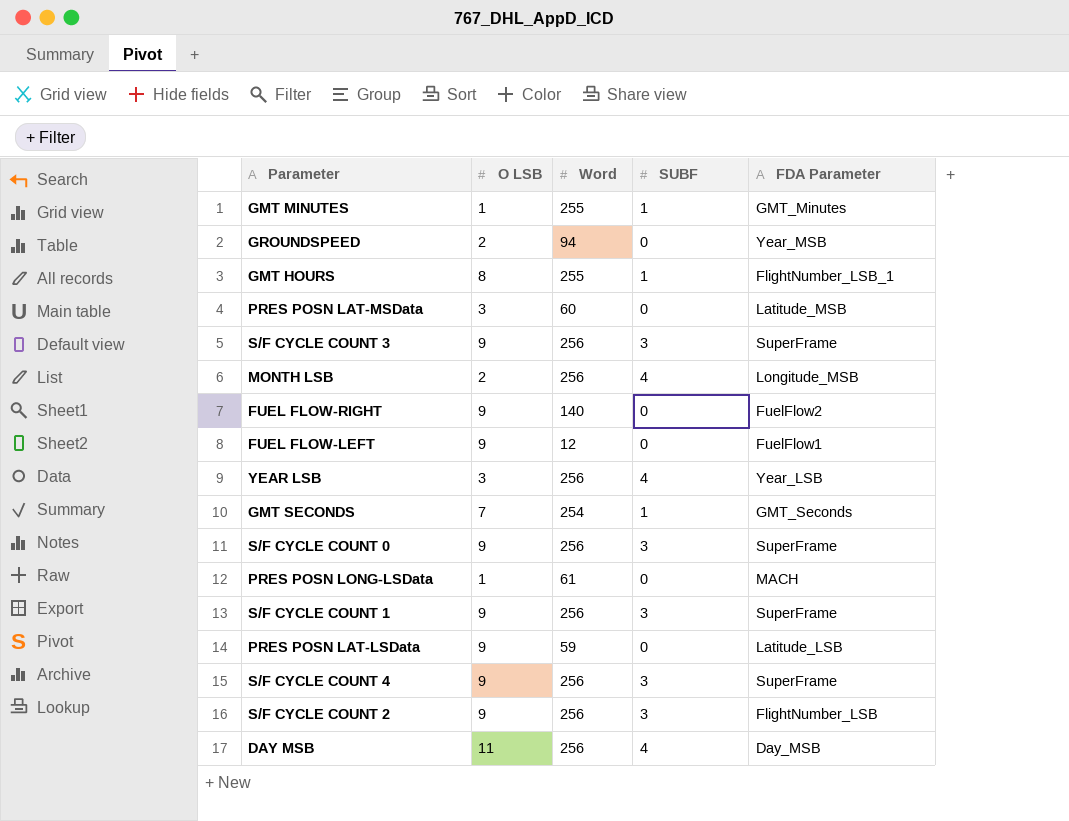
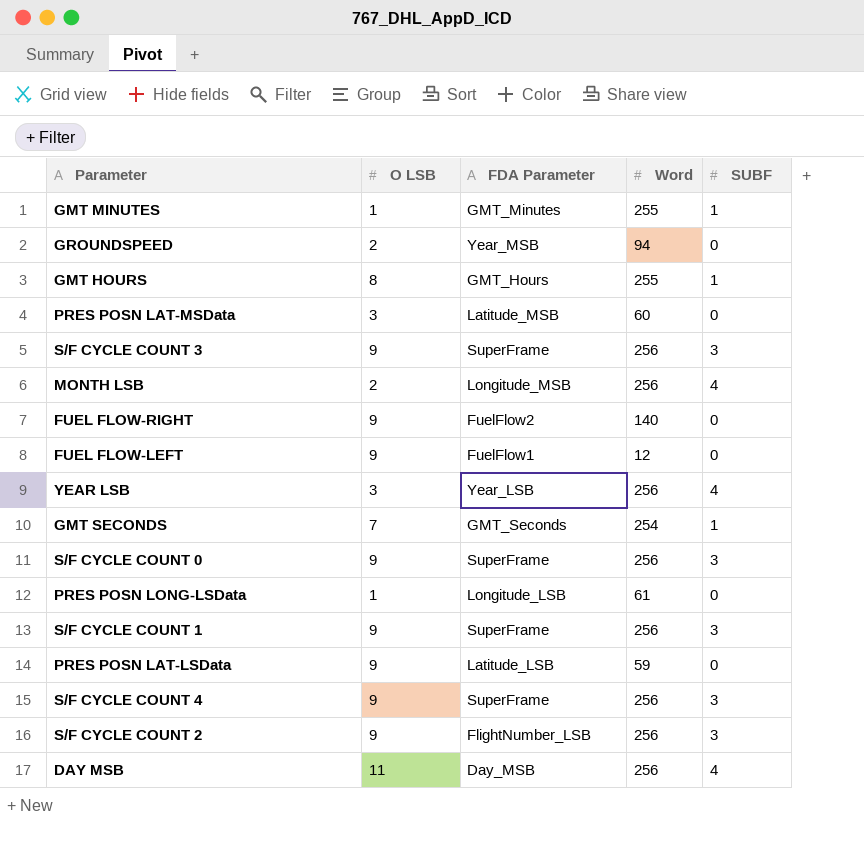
column FDA Parameter | position: 5 -> 3
GMT HOURS | FDA Parameter: FlightNumber_LSB_1 -> GMT_Hours
PRES POSN LONG-LSData | FDA Parameter: MACH -> Longitude_LSB

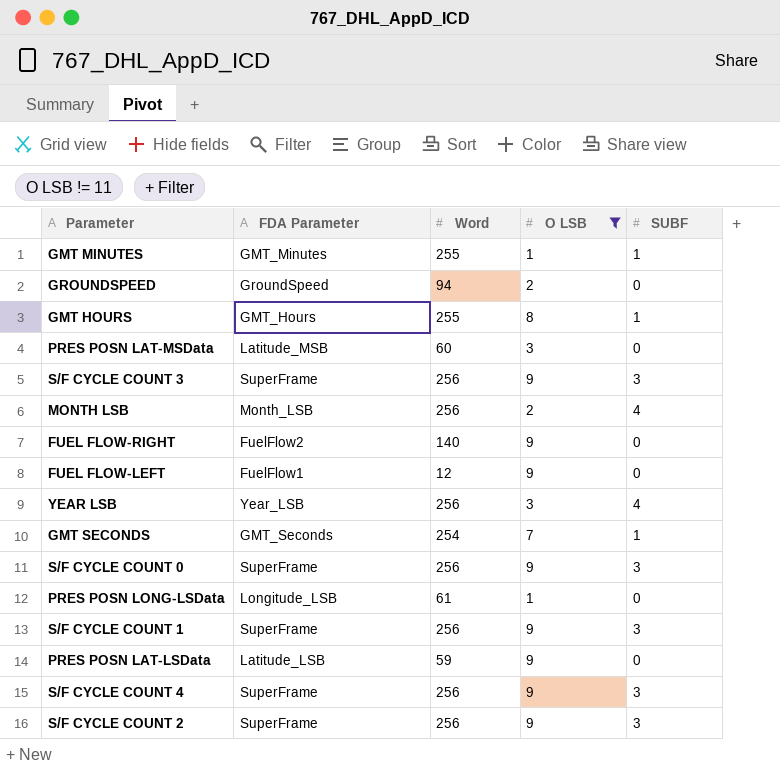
filter: none -> O LSB != 11
column O LSB | position: 2 -> 4
GROUNDSPEED | FDA Parameter: Year_MSB -> GroundSpeed
MONTH LSB | FDA Parameter: Longitude_MSB -> Month_LSB
S/F CYCLE COUNT 2 | FDA Parameter: FlightNumber_LSB -> SuperFrame

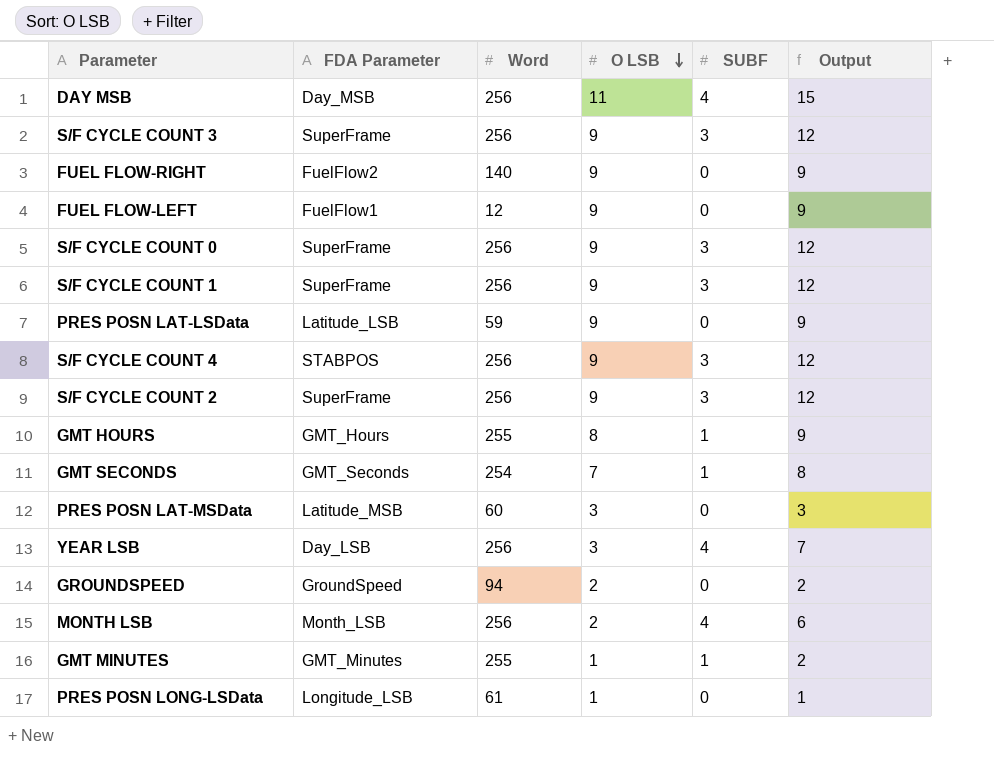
filter: O LSB != 11 -> none
row order: none -> O LSB descending
column Output | formula: none -> [O LSB] + [SUBF]
S/F CYCLE COUNT 4 | FDA Parameter: SuperFrame -> STABPOS
YEAR LSB | FDA Parameter: Year_LSB -> Day_LSB

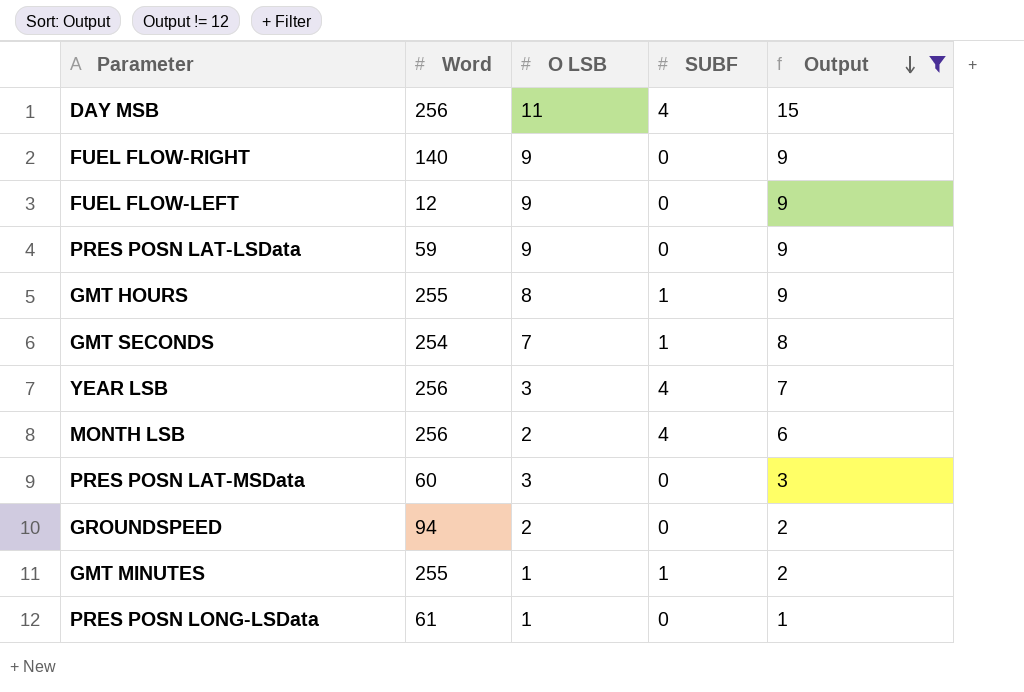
filter: none -> Output != 12
row order: O LSB descending -> Output descending
column FDA Parameter | position: 2 -> none

